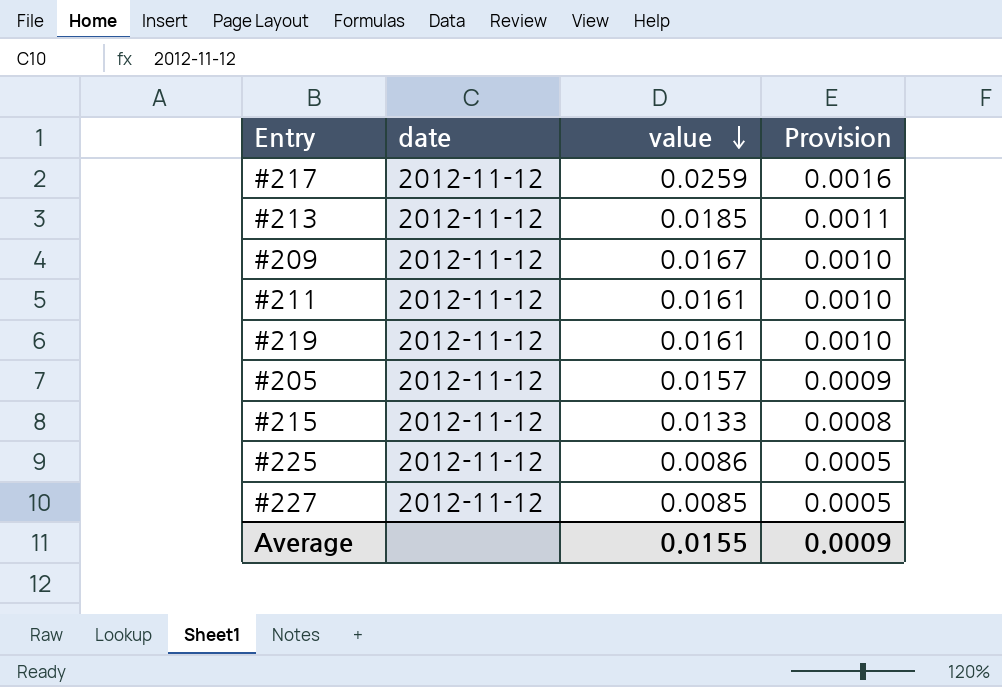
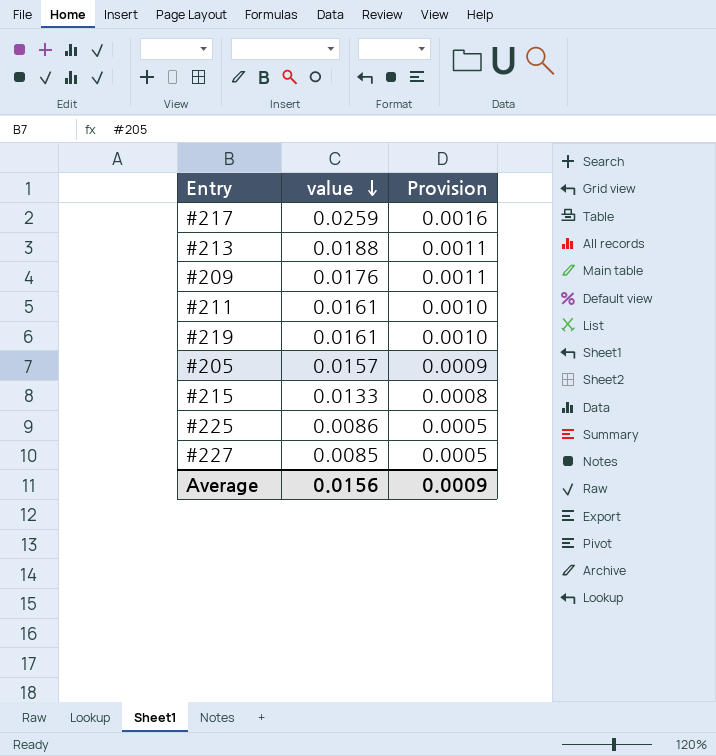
column date | position: 2 -> none
#213 | value: 0.0185 -> 0.0188
#209 | value: 0.0167 -> 0.0176
#209 | Provision: 0.0010 -> 0.0011
Average | value: 0.0155 -> 0.0156

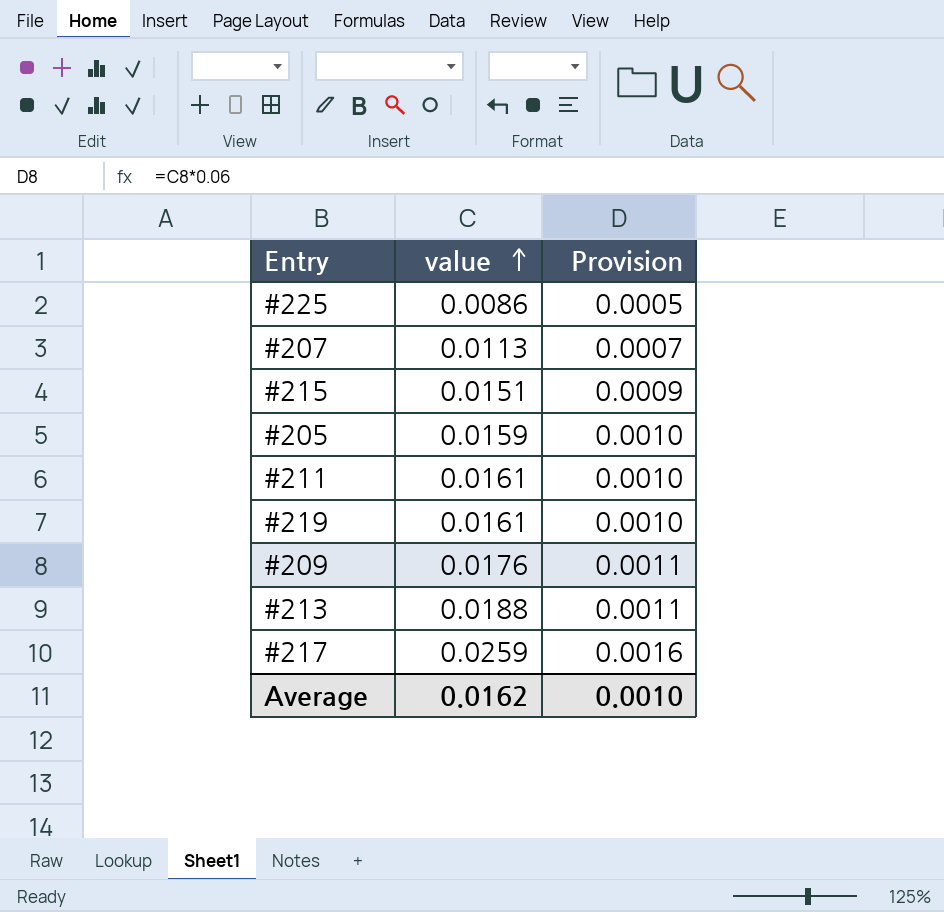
row order: value descending -> value ascending
row #227: 0.0085 | 0.0005 -> none
row #207: none -> 0.0113 | 0.0007
#215 | value: 0.0133 -> 0.0151
#215 | Provision: 0.0008 -> 0.0009
#205 | value: 0.0157 -> 0.0159
#205 | Provision: 0.0009 -> 0.0010
Average | value: 0.0156 -> 0.0162
Average | Provision: 0.0009 -> 0.0010

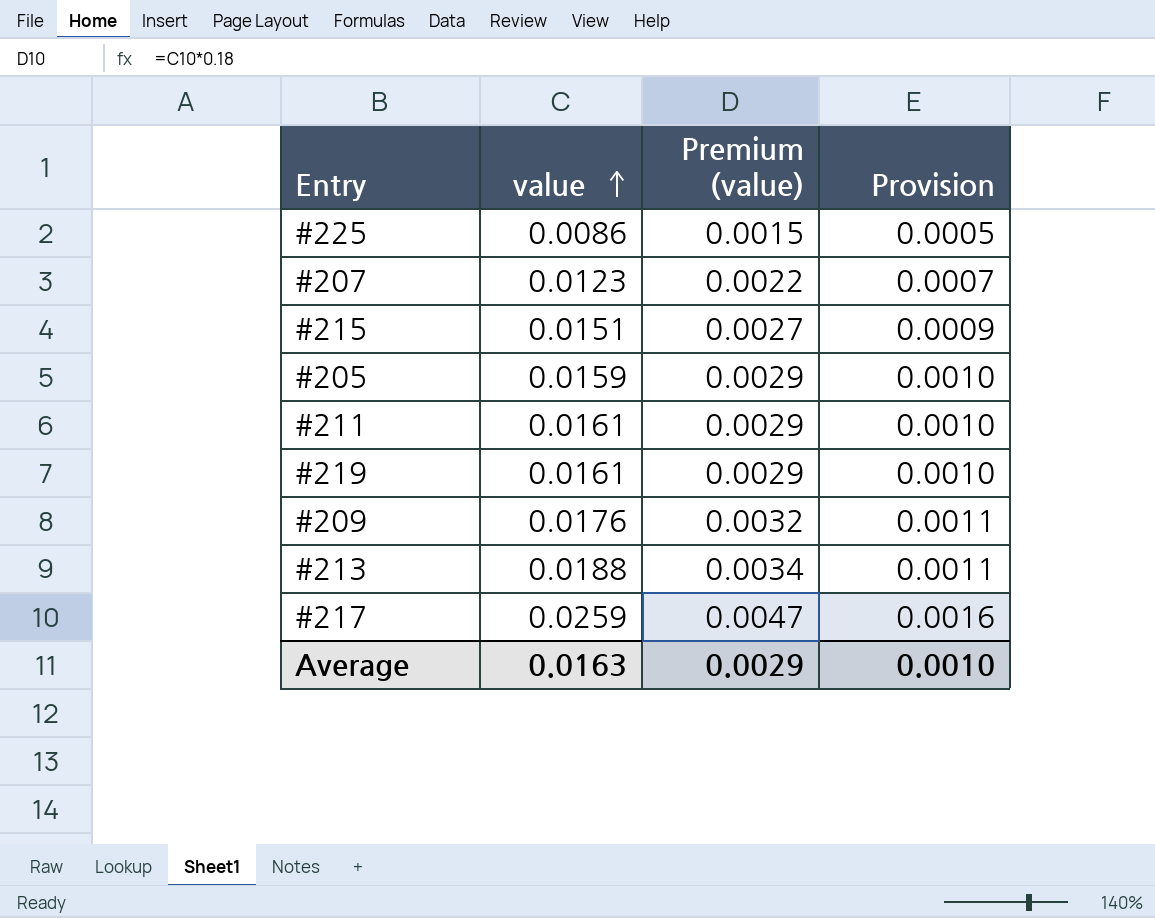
column Premium (value) | formula: none -> [value] * 0.18
#207 | value: 0.0113 -> 0.0123
Average | value: 0.0162 -> 0.0163

